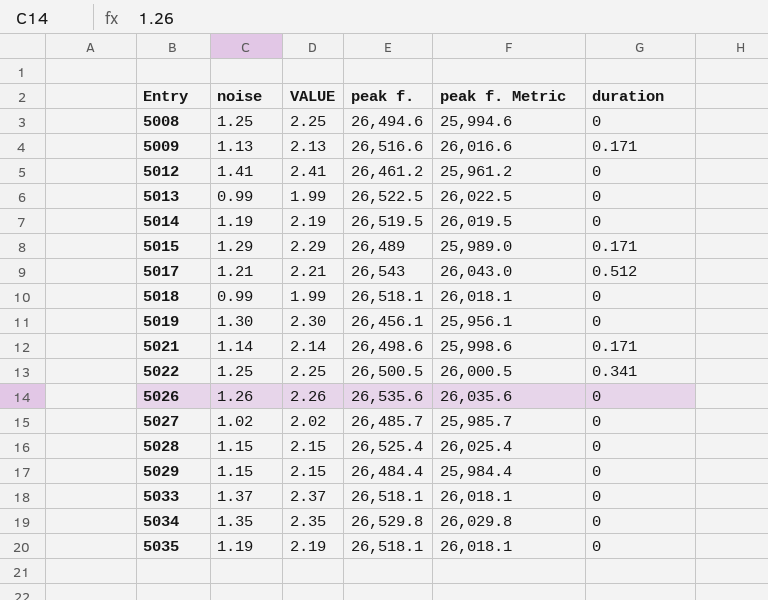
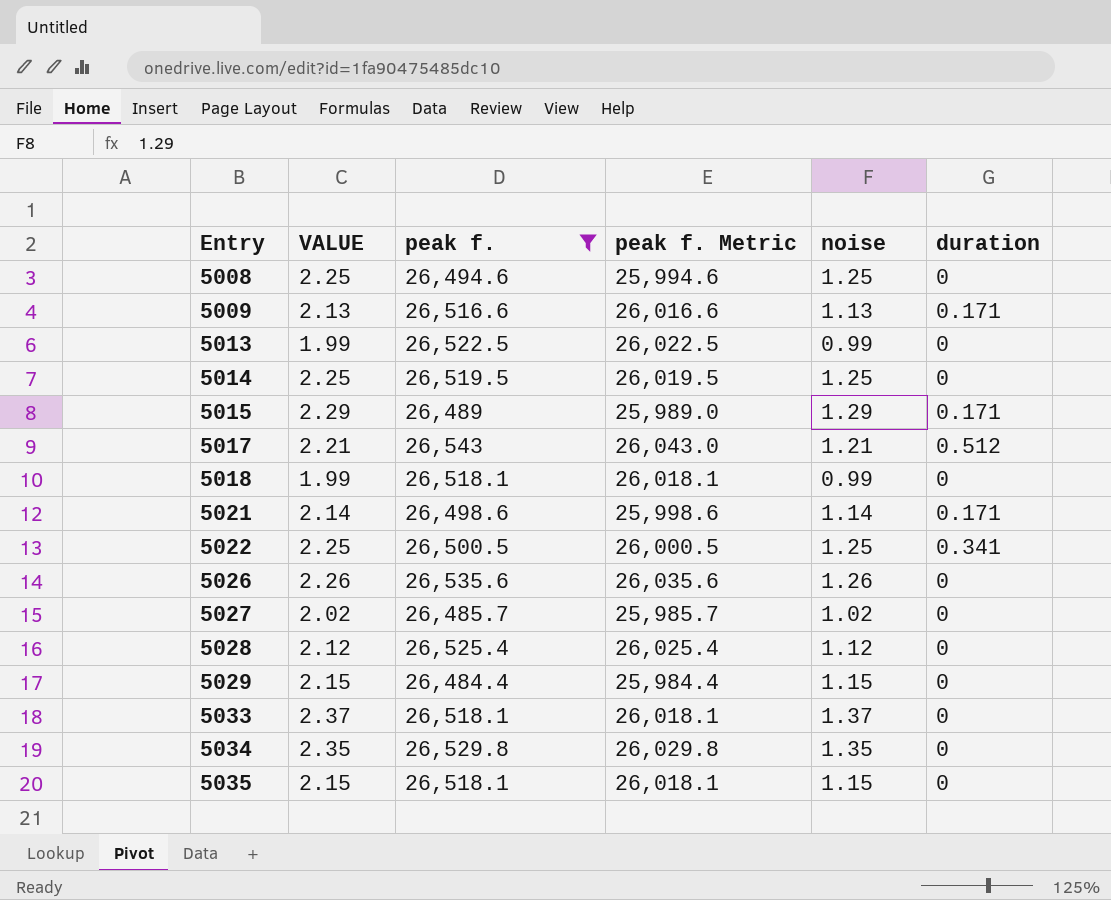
filter: none -> peak f. >= 26,484.4
column noise | position: 2 -> 5
5014 | VALUE: 2.19 -> 2.25
5014 | noise: 1.19 -> 1.25
5028 | VALUE: 2.15 -> 2.12
5028 | noise: 1.15 -> 1.12
5035 | VALUE: 2.19 -> 2.15
5035 | noise: 1.19 -> 1.15

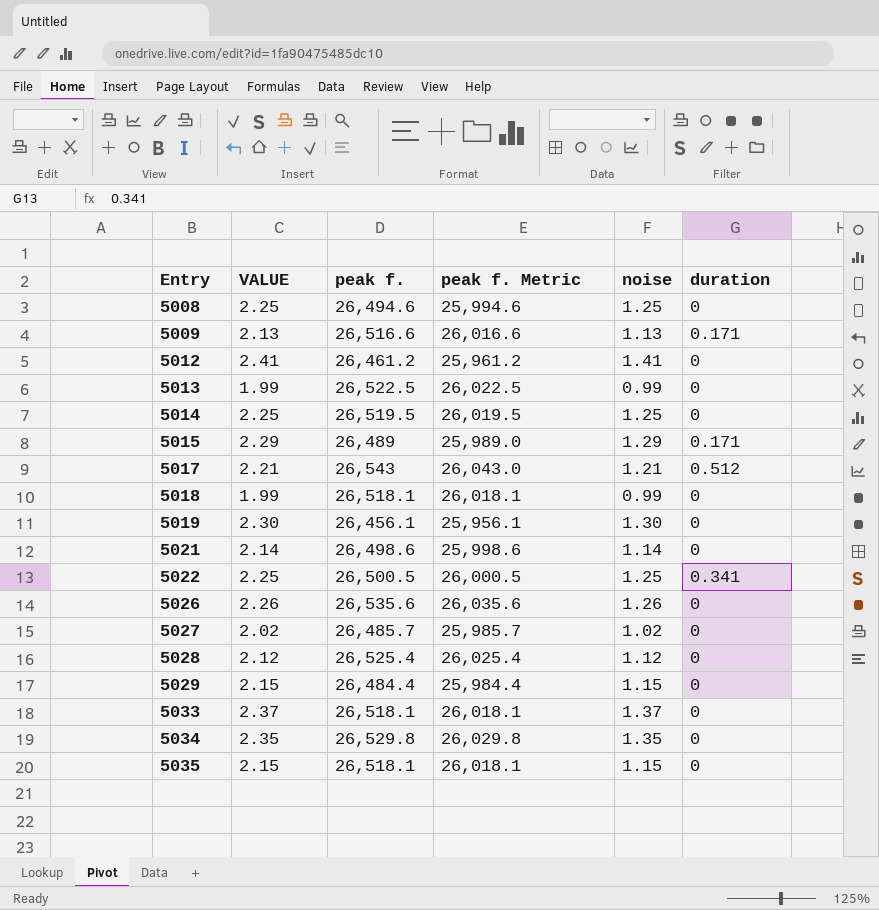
filter: peak f. >= 26,484.4 -> none
5021 | duration: 0.171 -> 0

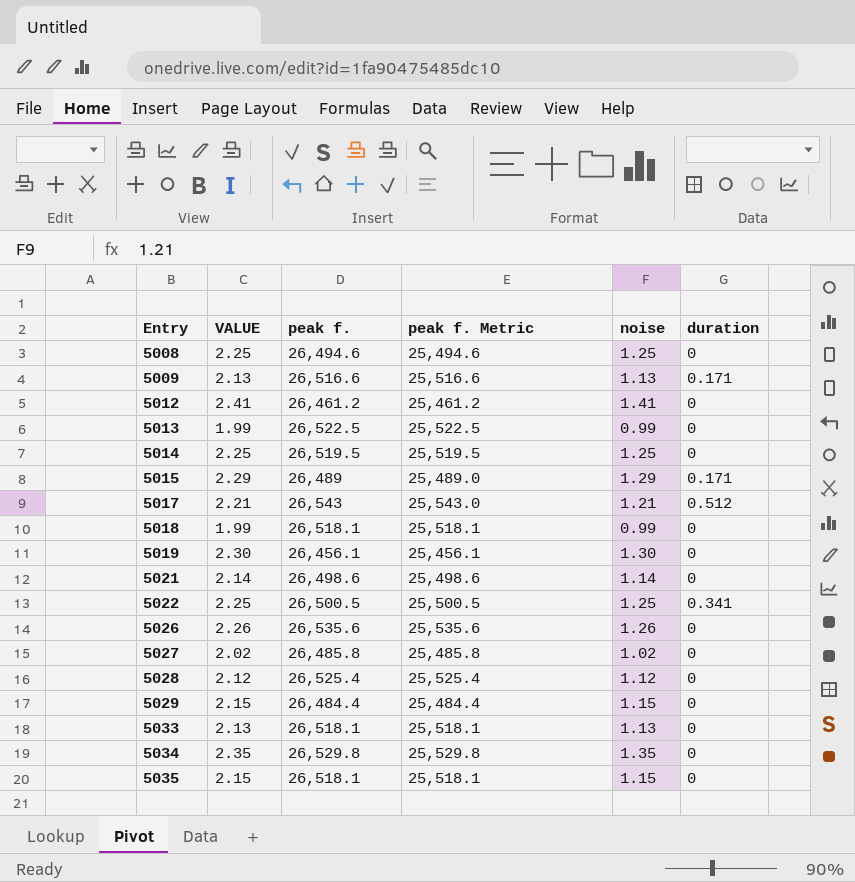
column peak f. Metric | formula: [peak f.] - 500 -> [peak f.] - 1000
5027 | peak f.: 26,485.7 -> 26,485.8
5033 | VALUE: 2.37 -> 2.13
5033 | noise: 1.37 -> 1.13

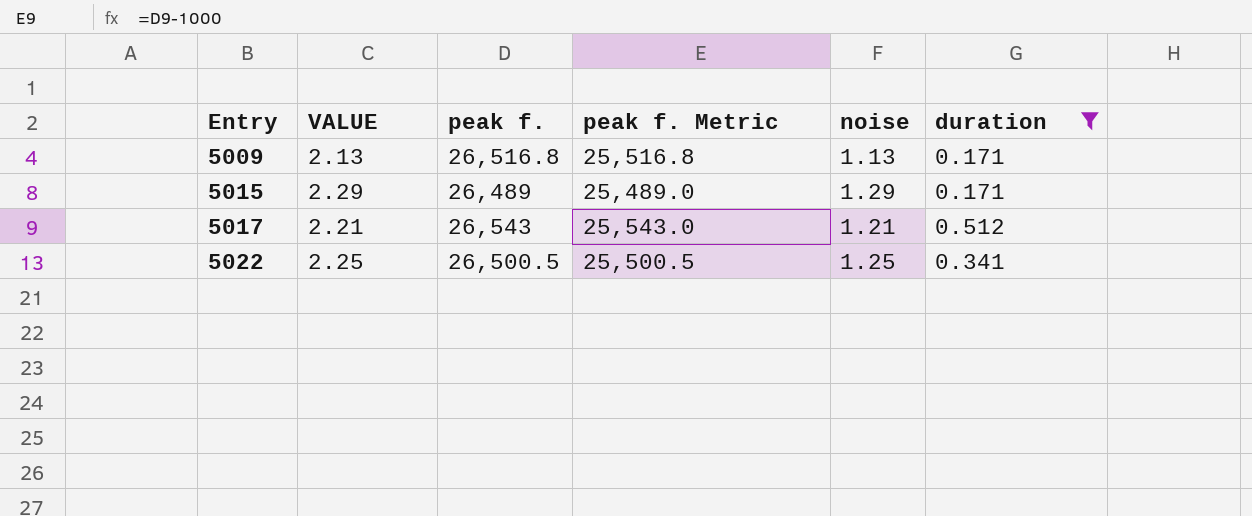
filter: none -> duration != 0
5009 | peak f.: 26,516.6 -> 26,516.8
5009 | peak f. Metric: 25,516.6 -> 25,516.8

